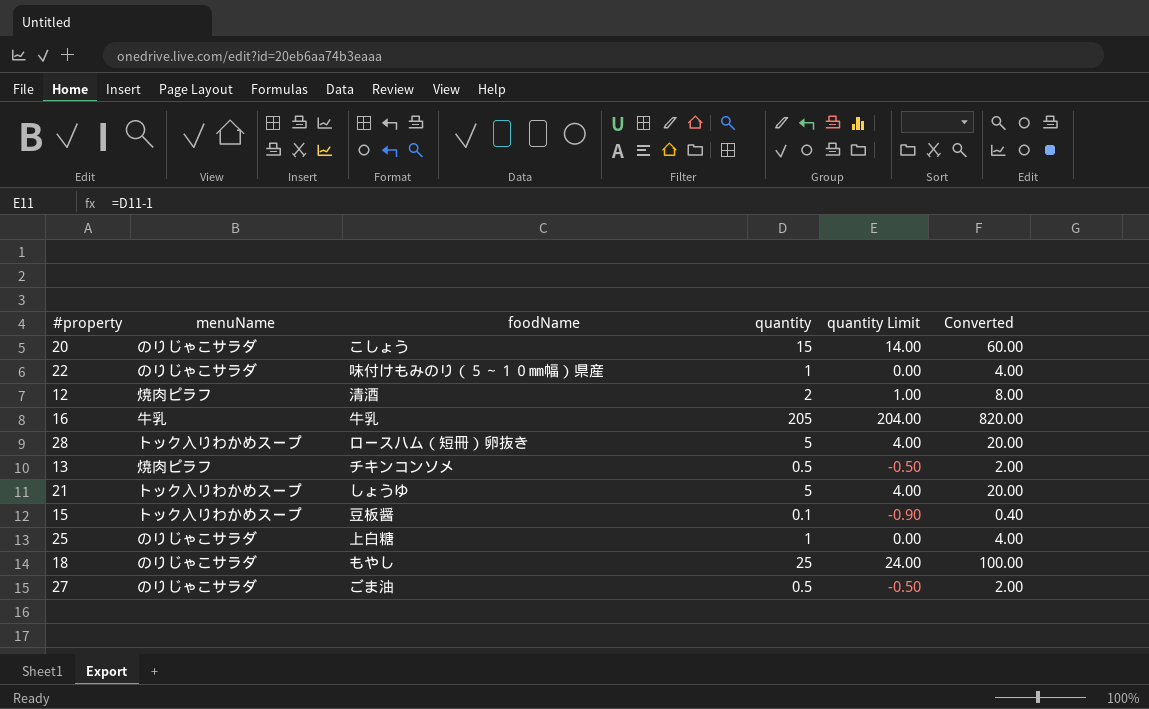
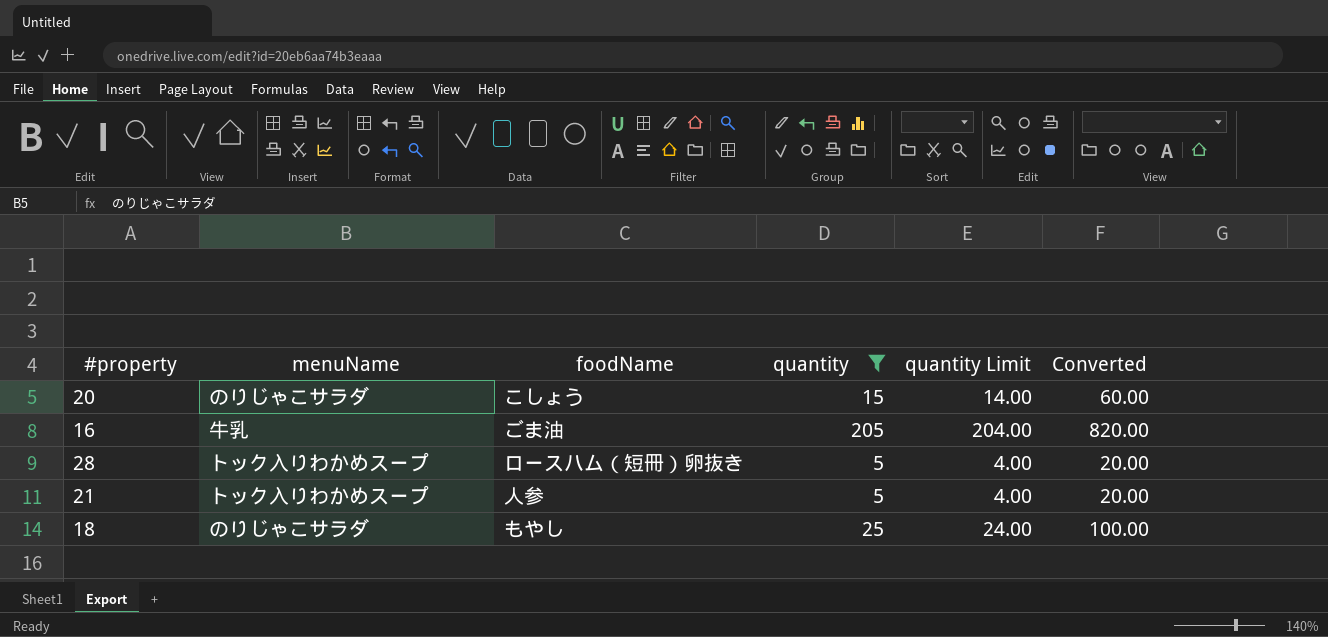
filter: none -> quantity >= 5
16 | foodName: 牛乳 -> ごま油
21 | foodName: しょうゆ -> 人参

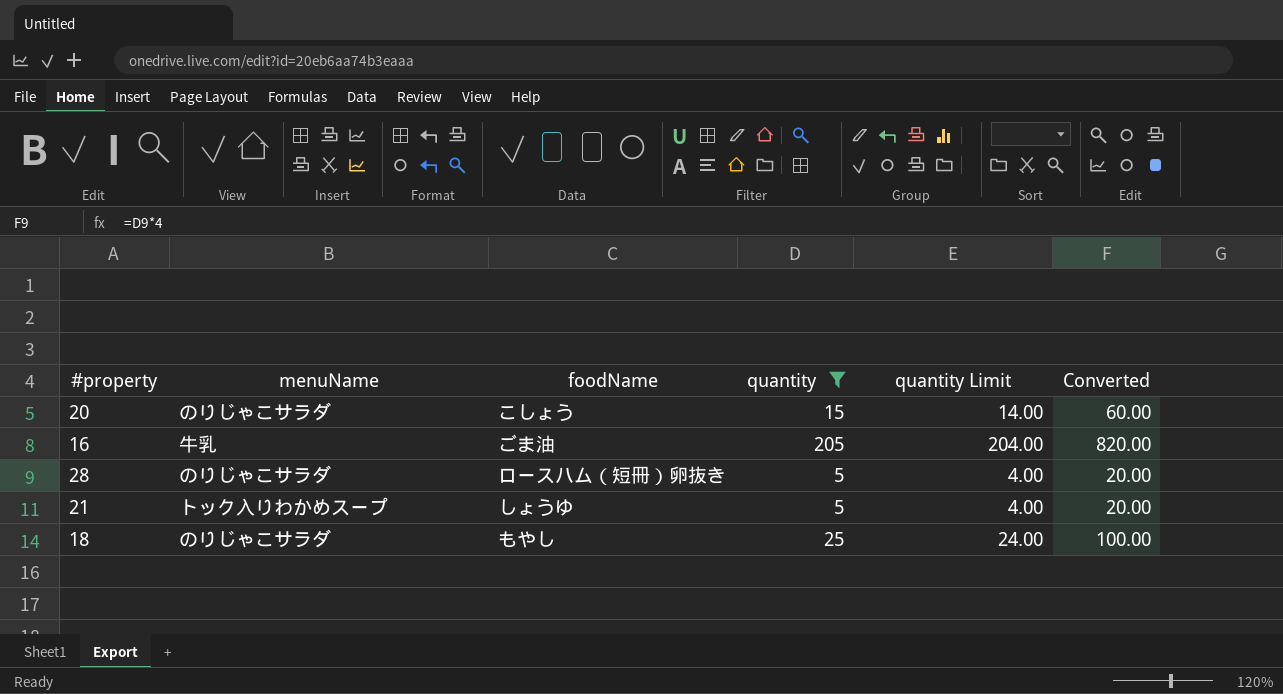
28 | menuName: トック入りわかめスープ -> のりじゃこサラダ
21 | foodName: 人参 -> しょうゆ

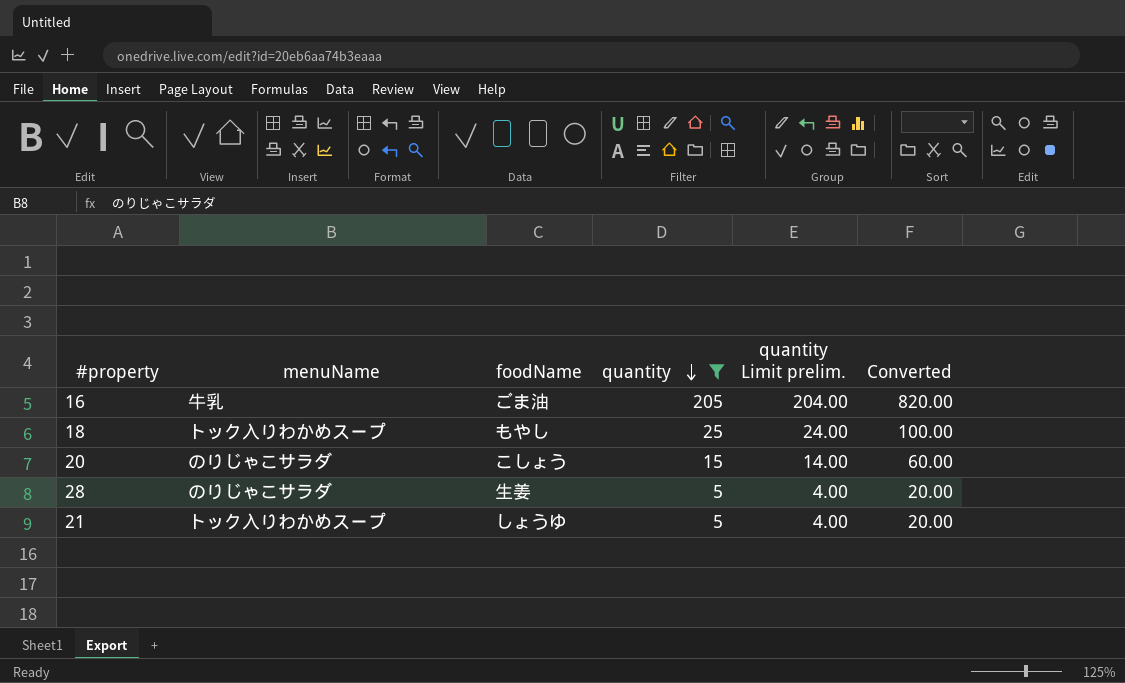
row order: none -> quantity descending
column name: quantity Limit -> quantity Limit prelim.
18 | menuName: のりじゃこサラダ -> トック入りわかめスープ
28 | foodName: ロースハム（短冊）卵抜き -> 生姜

